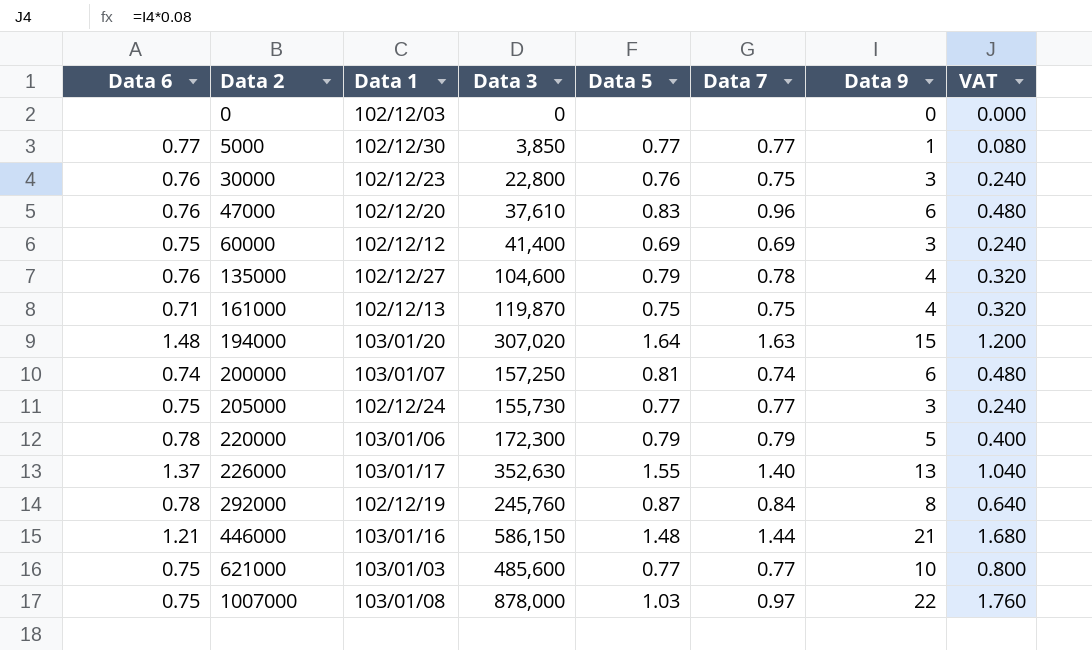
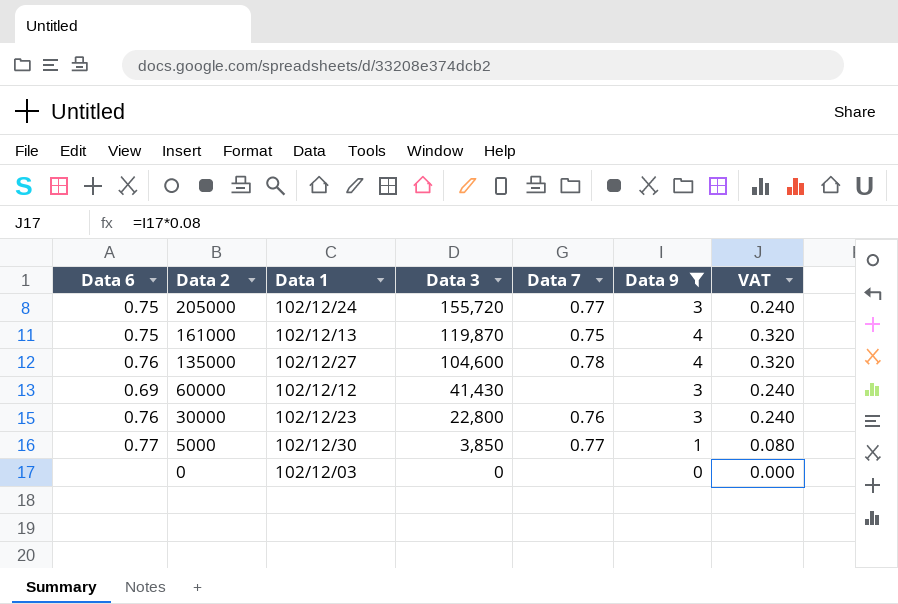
filter: none -> Data 9 <= 4
row order: Data 2 ascending -> Data 2 descending
column Data 5 | position: 5 -> none
205000 | Data 3: 155,730 -> 155,720
161000 | Data 6: 0.71 -> 0.75
60000 | Data 6: 0.75 -> 0.69
60000 | Data 3: 41,400 -> 41,430
60000 | Data 7: 0.69 -> none
30000 | Data 7: 0.75 -> 0.76

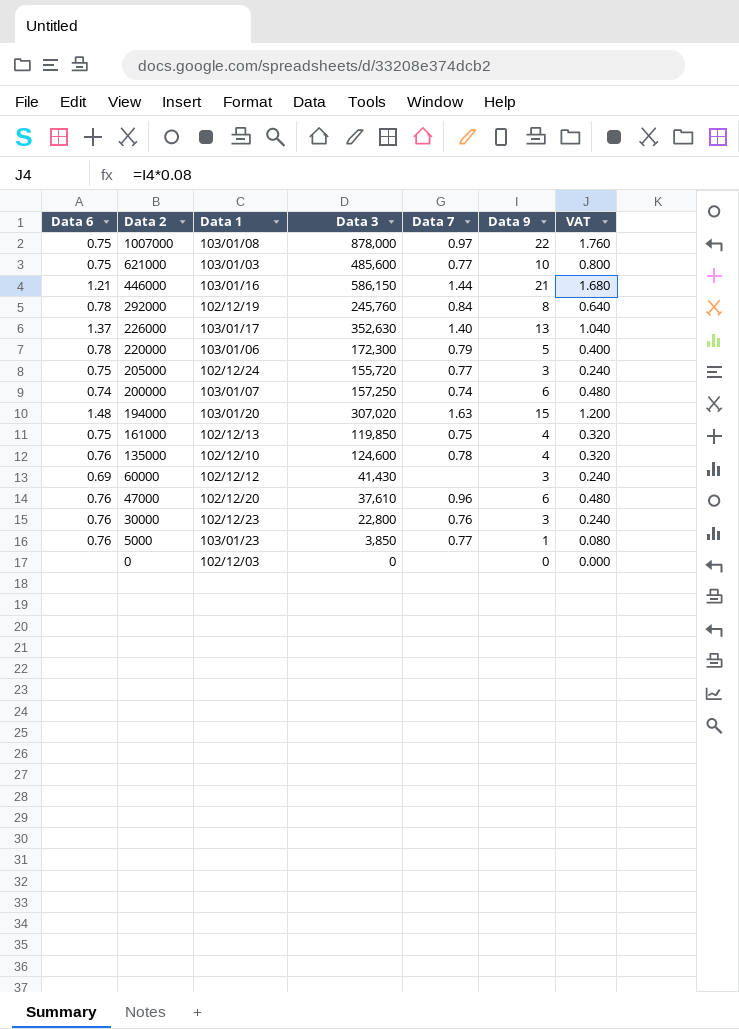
filter: Data 9 <= 4 -> none
161000 | Data 3: 119,870 -> 119,850
135000 | Data 1: 102/12/27 -> 102/12/10
135000 | Data 3: 104,600 -> 124,600
5000 | Data 6: 0.77 -> 0.76
5000 | Data 1: 102/12/30 -> 103/01/23

